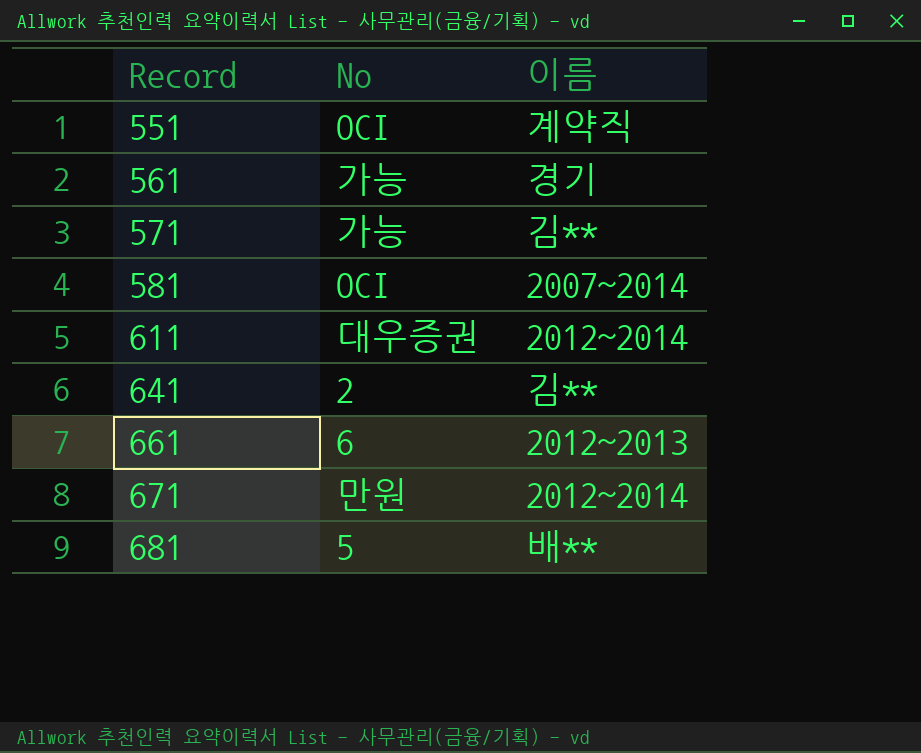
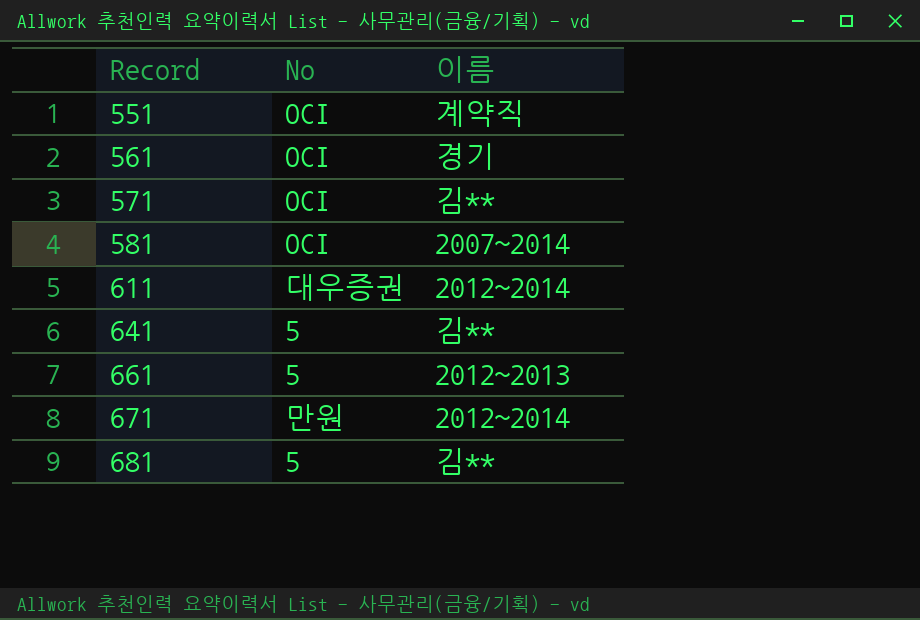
561 | No: 가능 -> OCI
571 | No: 가능 -> OCI
641 | No: 2 -> 5
661 | No: 6 -> 5
681 | 이름: 배** -> 김**

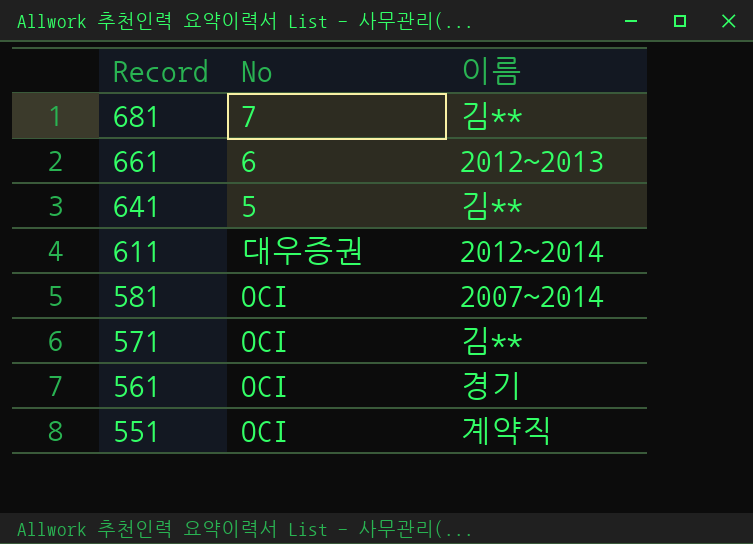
row order: Record ascending -> Record descending
row 671: 만원 | 2012~2014 -> none
681 | No: 5 -> 7
661 | No: 5 -> 6

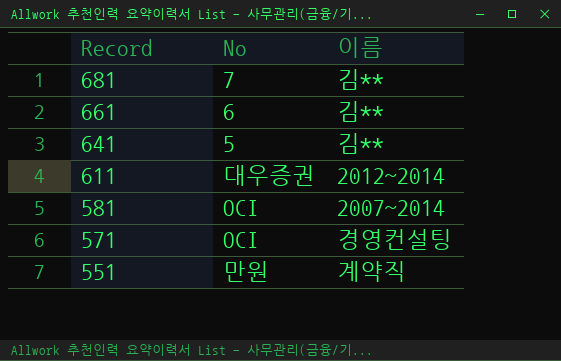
row 561: OCI | 경기 -> none
661 | 이름: 2012~2013 -> 김**
571 | 이름: 김** -> 경영컨설팅
551 | No: OCI -> 만원

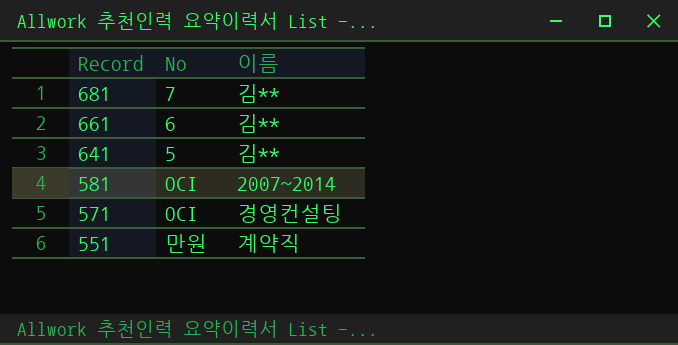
row 611: 대우증권 | 2012~2014 -> none

